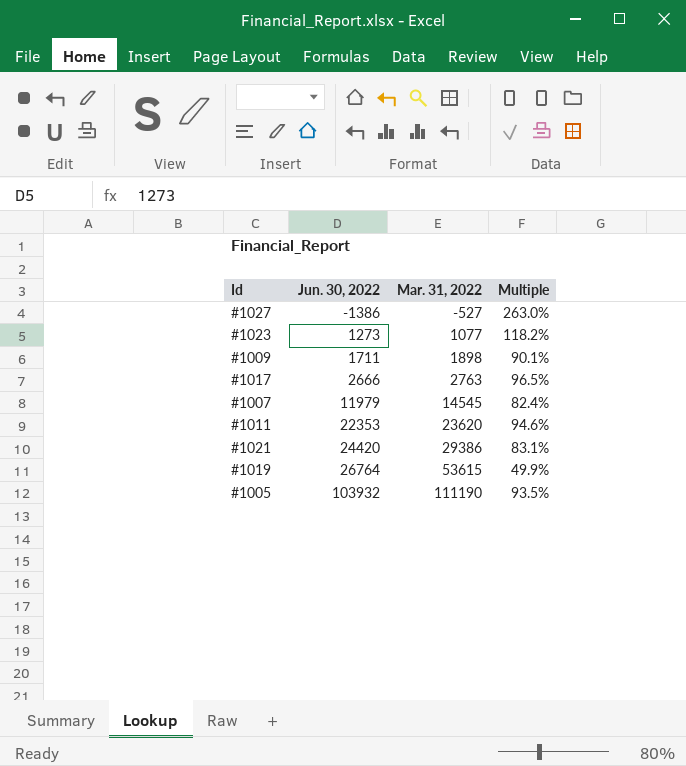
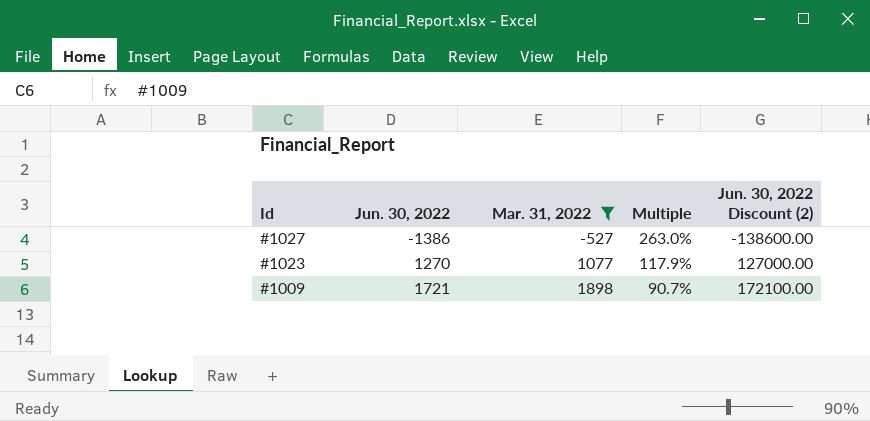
filter: none -> Mar. 31, 2022 <= 1898
column Jun. 30, 2022 Discount (2) | formula: none -> [Jun. 30, 2022] * 100
#1023 | Jun. 30, 2022: 1273 -> 1270
#1023 | Multiple: 118.2% -> 117.9%
#1009 | Jun. 30, 2022: 1711 -> 1721
#1009 | Multiple: 90.1% -> 90.7%

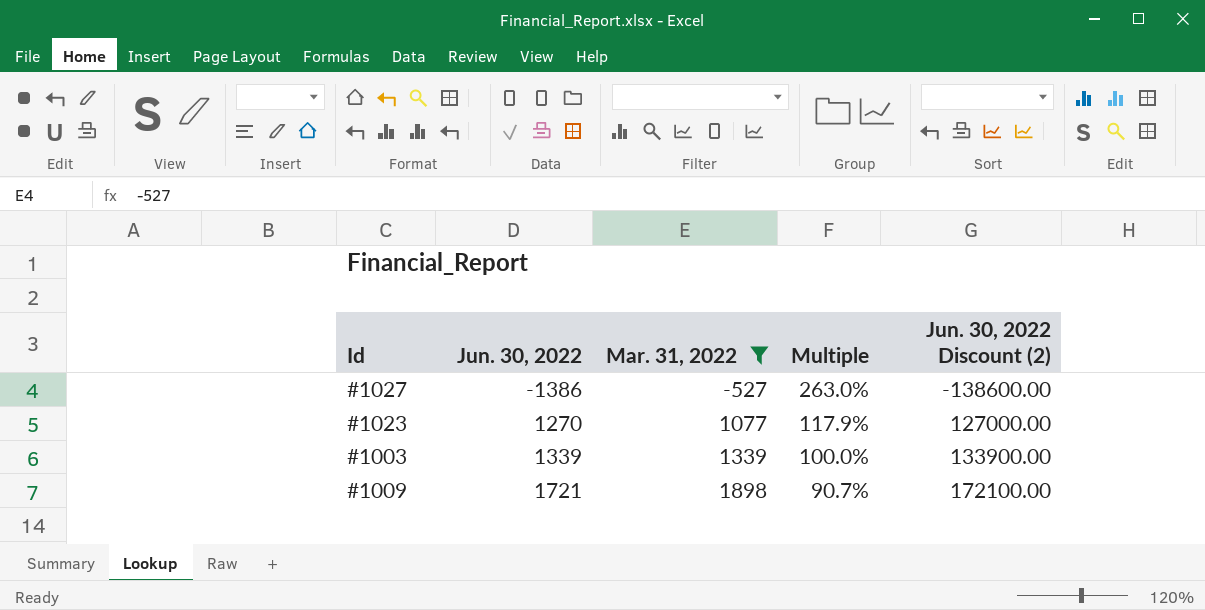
row #1003: none -> 1339 | 1339 | 100.0% | 133900.00

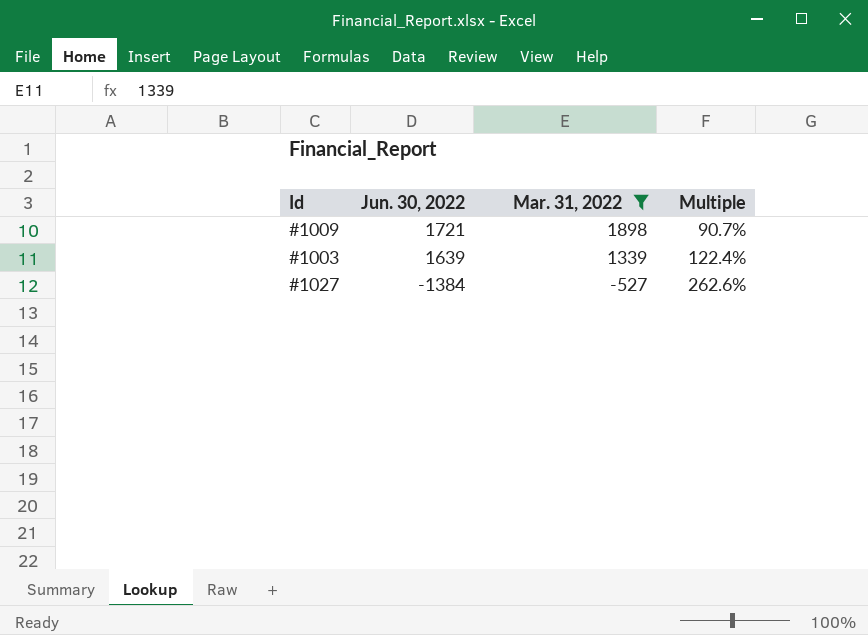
row order: Jun. 30, 2022 ascending -> Jun. 30, 2022 descending
column Jun. 30, 2022 Discount (2) | formula: [Jun. 30, 2022] * 100 -> none
row #1023: 1270 | 1077 | 117.9% | 127000.00 -> none
#1003 | Jun. 30, 2022: 1339 -> 1639
#1003 | Multiple: 100.0% -> 122.4%
#1027 | Jun. 30, 2022: -1386 -> -1384
#1027 | Multiple: 263.0% -> 262.6%

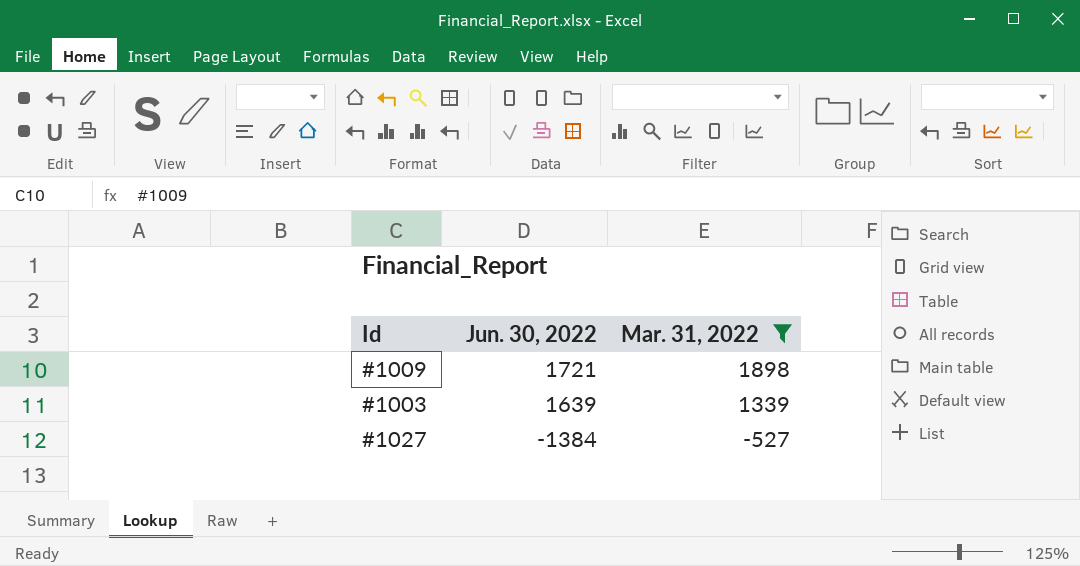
column Multiple | formula: [Jun. 30, 2022] / [Mar. 31, 2022] -> none

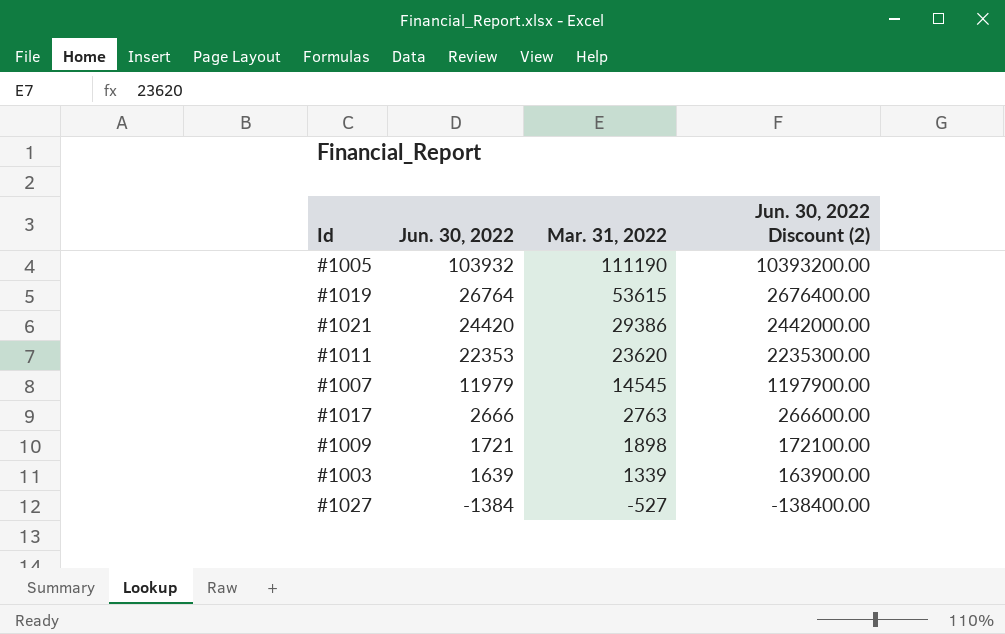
filter: Mar. 31, 2022 <= 1898 -> none
column Jun. 30, 2022 Discount (2) | formula: none -> [Jun. 30, 2022] * 100

